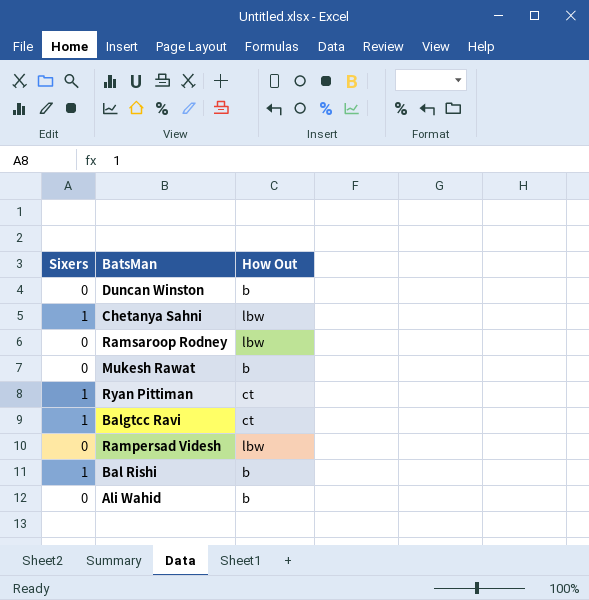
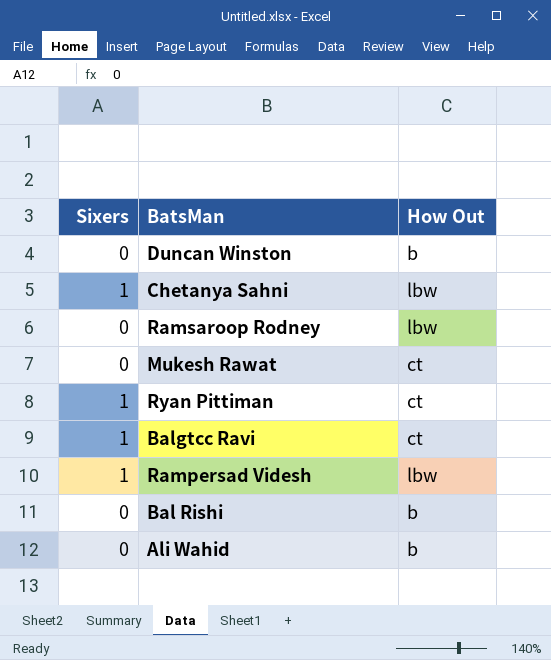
Mukesh Rawat | How Out: b -> ct
Rampersad Videsh | Sixers: 0 -> 1
Bal Rishi | Sixers: 1 -> 0

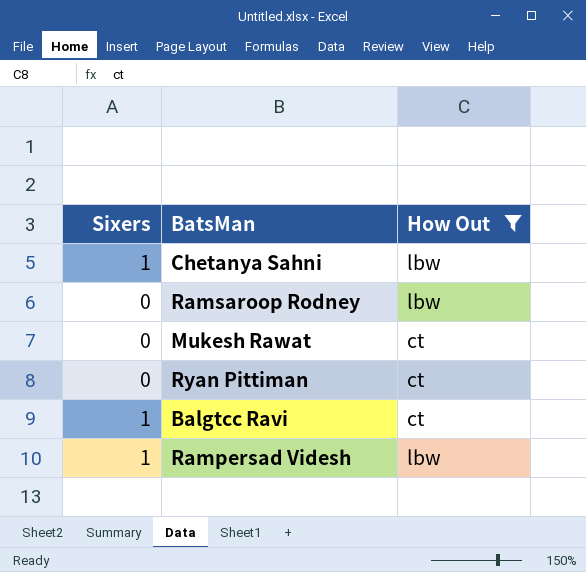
filter: none -> How Out != b
Ryan Pittiman | Sixers: 1 -> 0

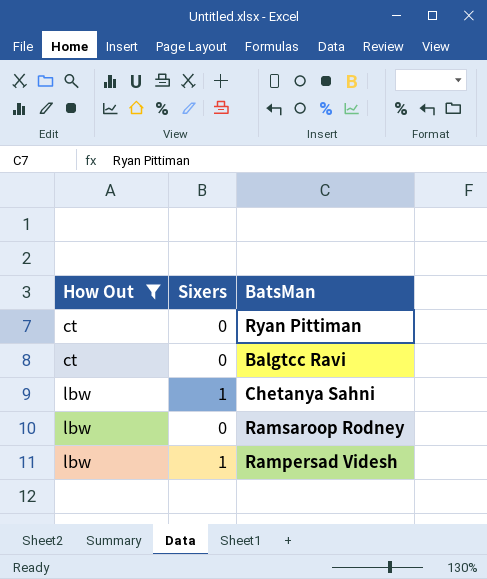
row order: none -> How Out ascending
column How Out | position: 3 -> 1
row Mukesh Rawat: 0 | ct -> none
Balgtcc Ravi | Sixers: 1 -> 0

